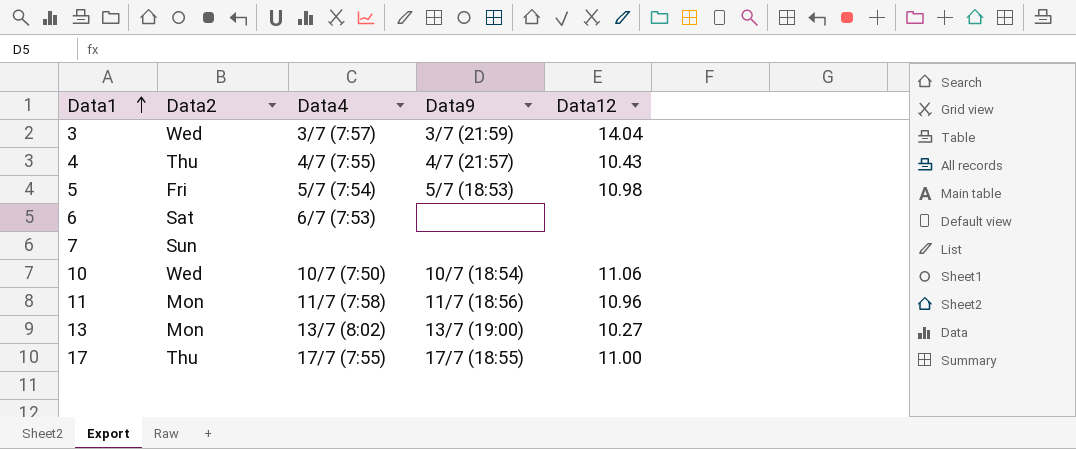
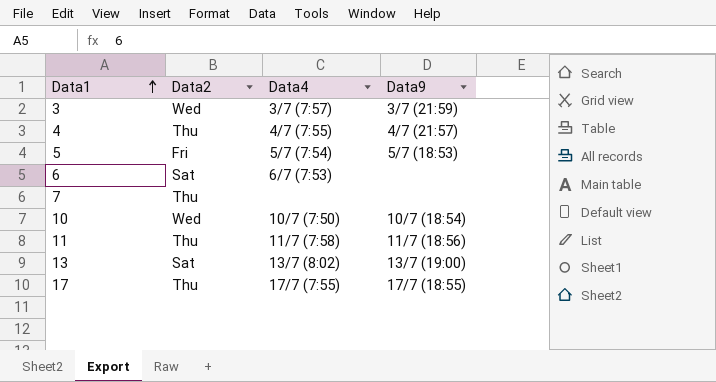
column Data12 | position: 5 -> none
7 | Data2: Sun -> Thu
11 | Data2: Mon -> Thu
13 | Data2: Mon -> Sat

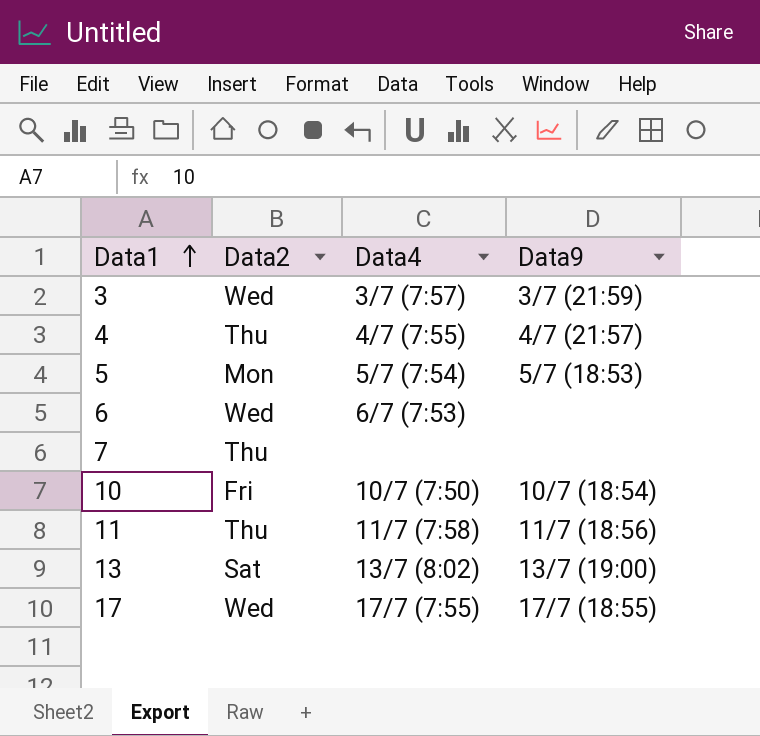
5 | Data2: Fri -> Mon
6 | Data2: Sat -> Wed
10 | Data2: Wed -> Fri
17 | Data2: Thu -> Wed

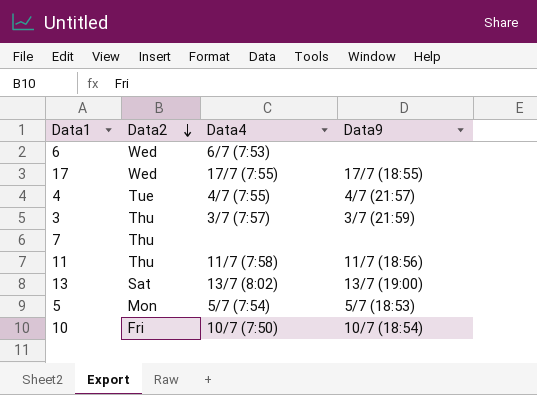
row order: Data1 ascending -> Data2 descending
4 | Data2: Thu -> Tue
3 | Data2: Wed -> Thu

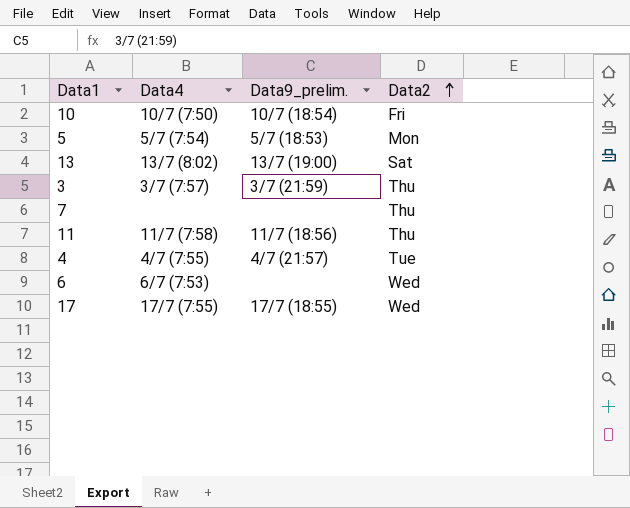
row order: Data2 descending -> Data2 ascending
column name: Data9 -> Data9_prelim.
column Data2 | position: 2 -> 4

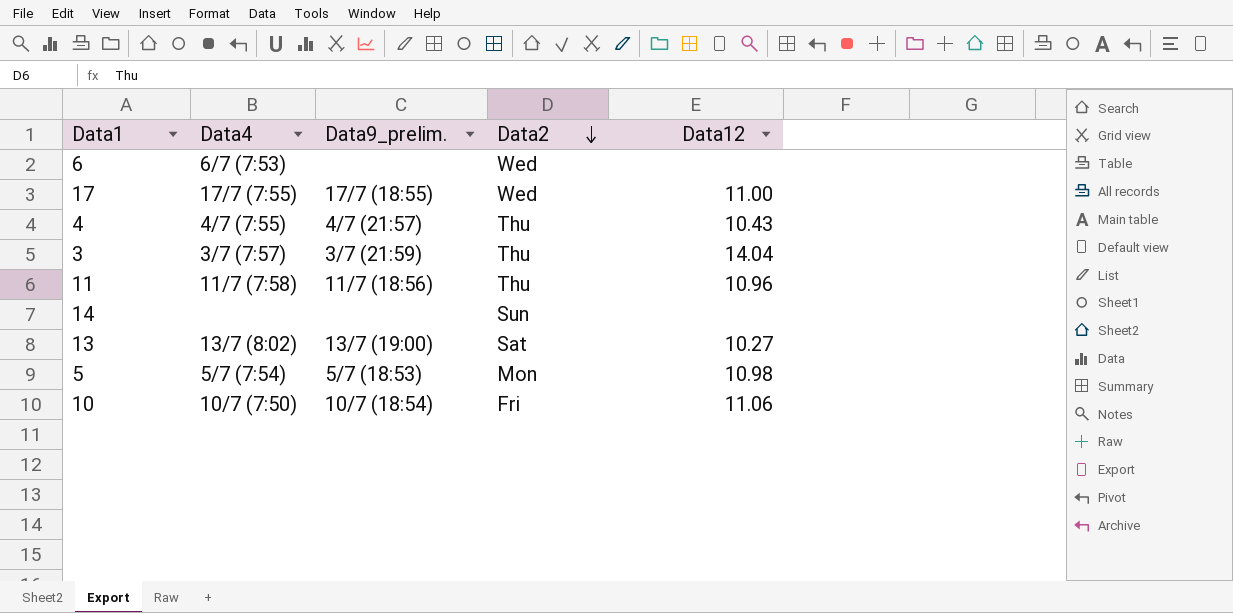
row order: Data2 ascending -> Data2 descending
column Data12 | position: none -> 5
row 7: none | none | Thu -> none
4 | Data2: Tue -> Thu
row 14: none -> none | none | Sun | none

